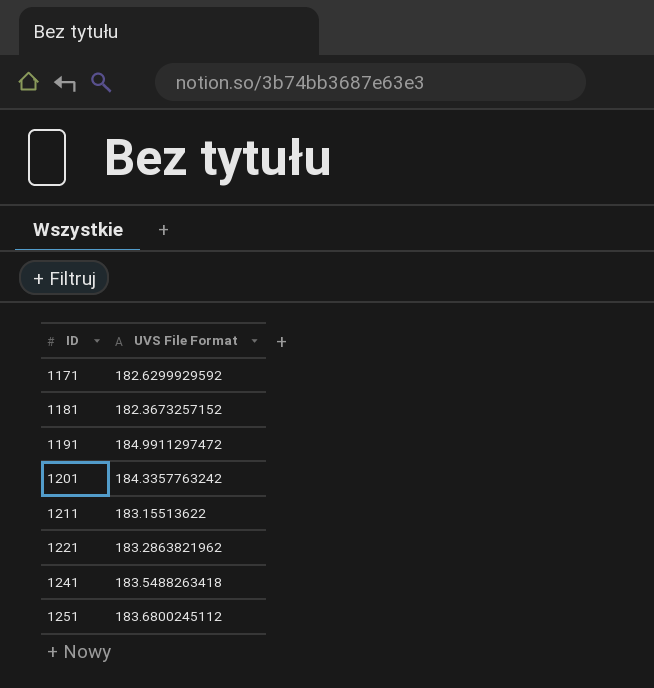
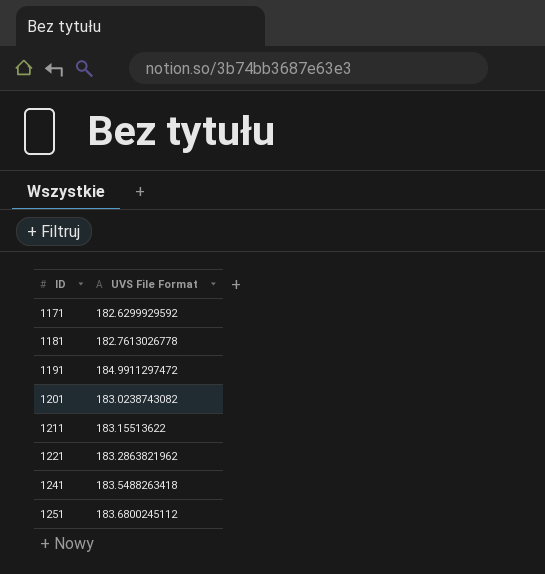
1181 | UVS File Format: 182.3673257152 -> 182.7613026778
1201 | UVS File Format: 184.3357763242 -> 183.0238743082

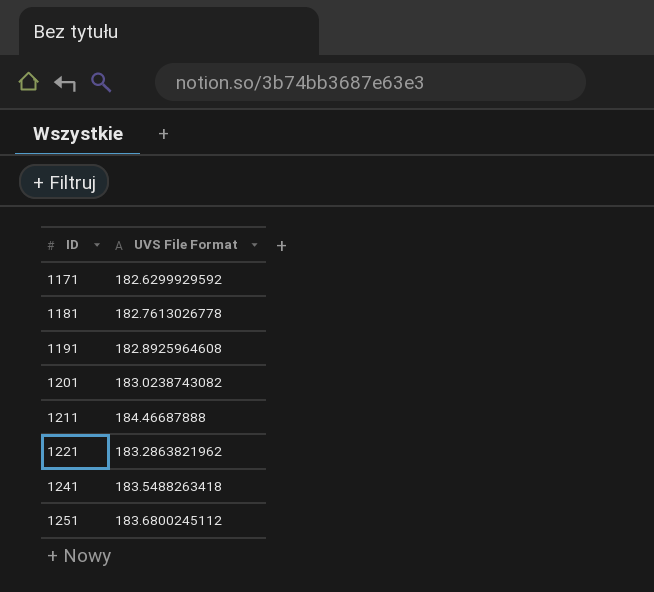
1191 | UVS File Format: 184.9911297472 -> 182.8925964608
1211 | UVS File Format: 183.15513622 -> 184.46687888

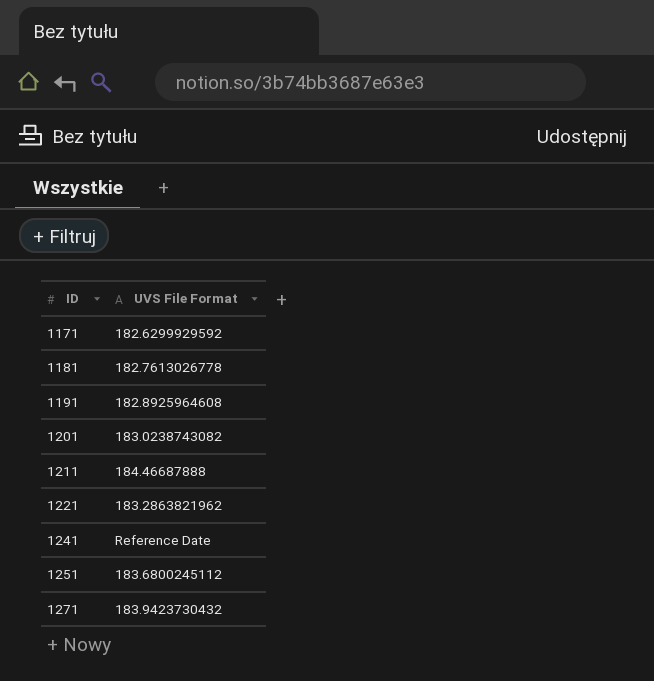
1241 | UVS File Format: 183.5488263418 -> Reference Date
row 1271: none -> 183.9423730432

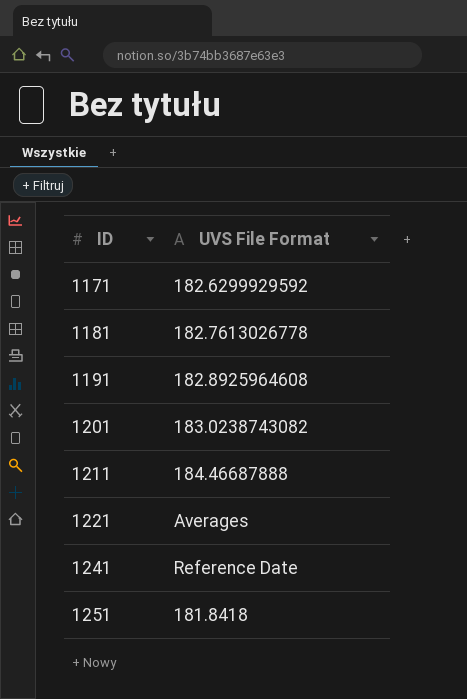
row 1271: 183.9423730432 -> none
1221 | UVS File Format: 183.2863821962 -> Averages
1251 | UVS File Format: 183.6800245112 -> 181.8418

